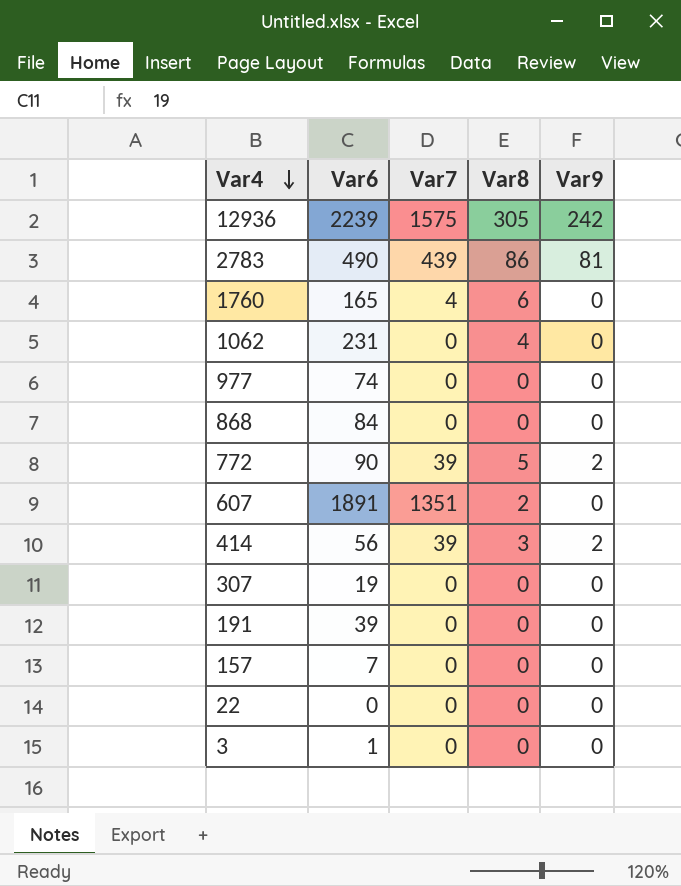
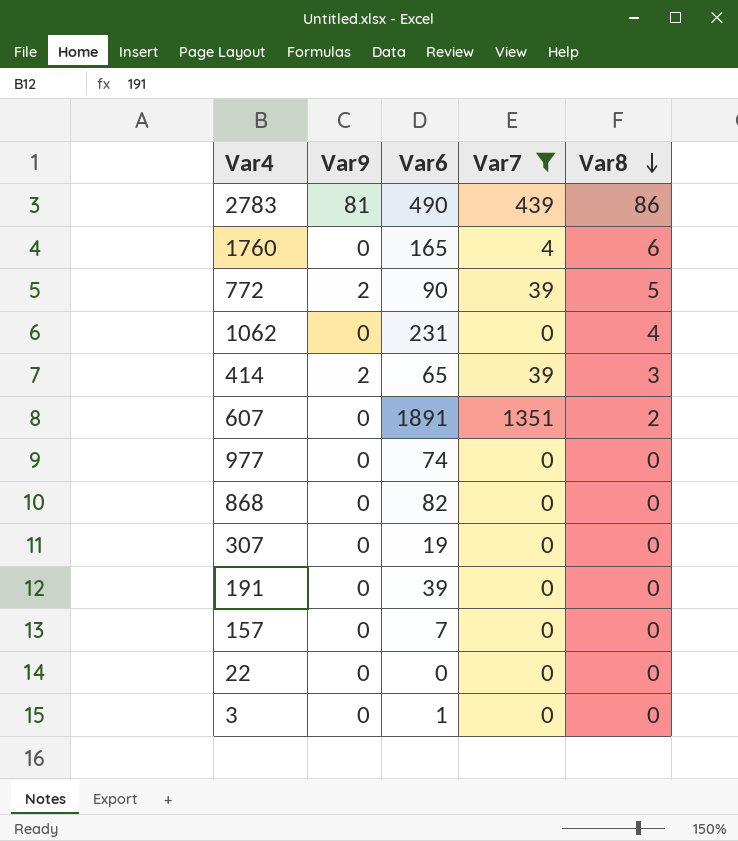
filter: none -> Var7 != 1575
row order: Var4 descending -> Var8 descending
column Var9 | position: 5 -> 2
414 | Var6: 56 -> 65
868 | Var6: 84 -> 82

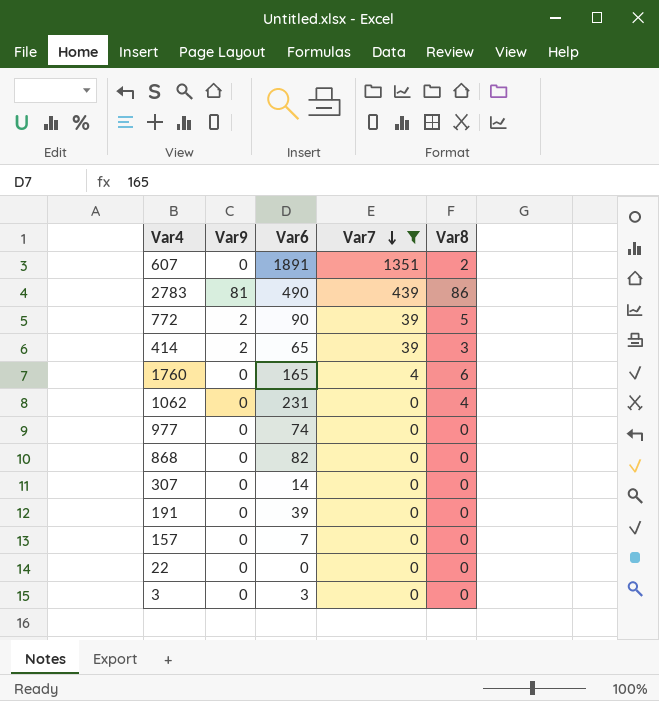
row order: Var8 descending -> Var7 descending
307 | Var6: 19 -> 14
3 | Var6: 1 -> 3

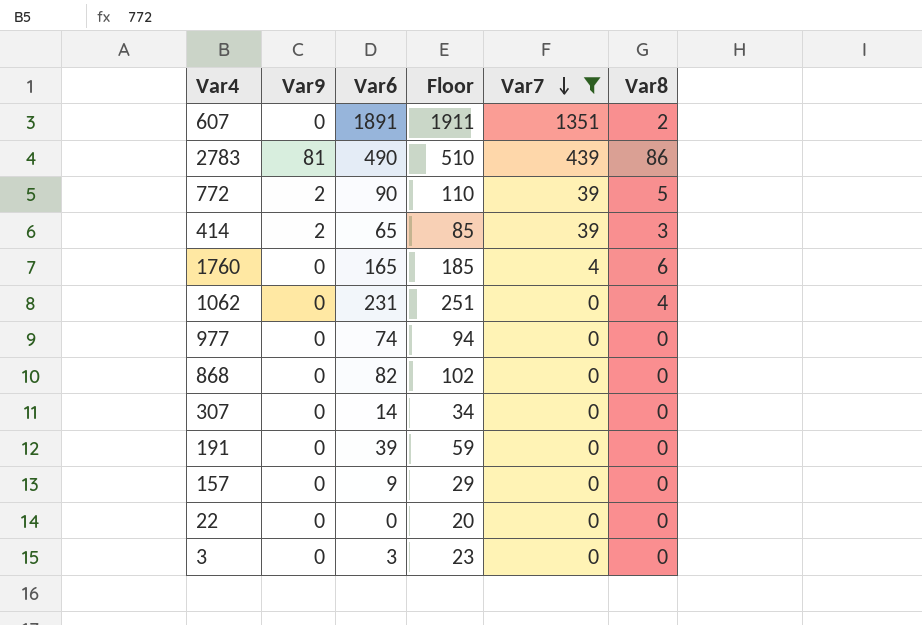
column Floor | formula: none -> [Var6] + 20
157 | Var6: 7 -> 9

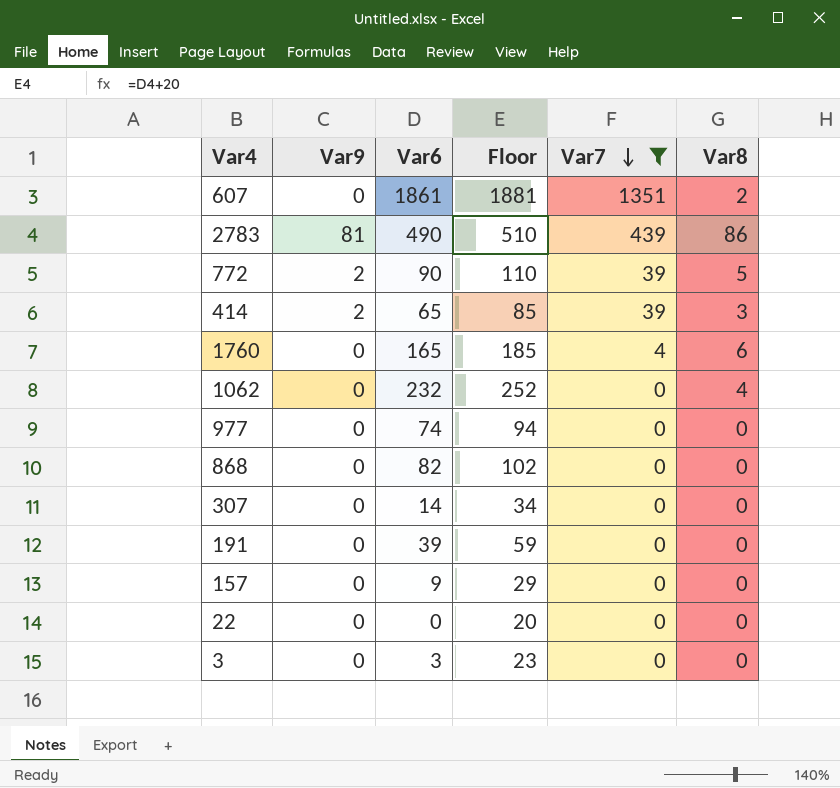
607 | Var6: 1891 -> 1861
607 | Floor: 1911 -> 1881
1062 | Var6: 231 -> 232
1062 | Floor: 251 -> 252

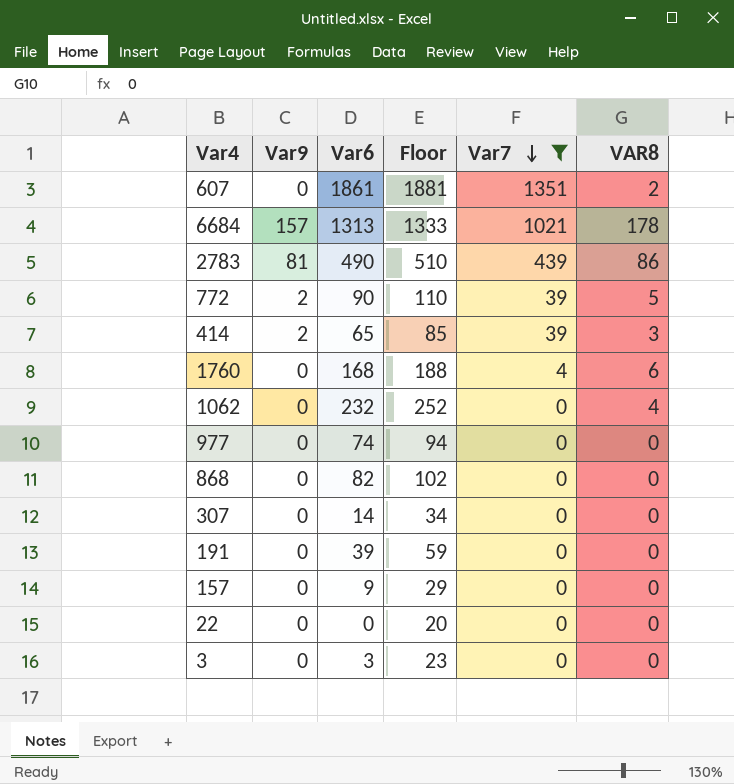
column name: Var8 -> VAR8
row 6684: none -> 157 | 1313 | 1333 | 1021 | 178
1760 | Var6: 165 -> 168
1760 | Floor: 185 -> 188

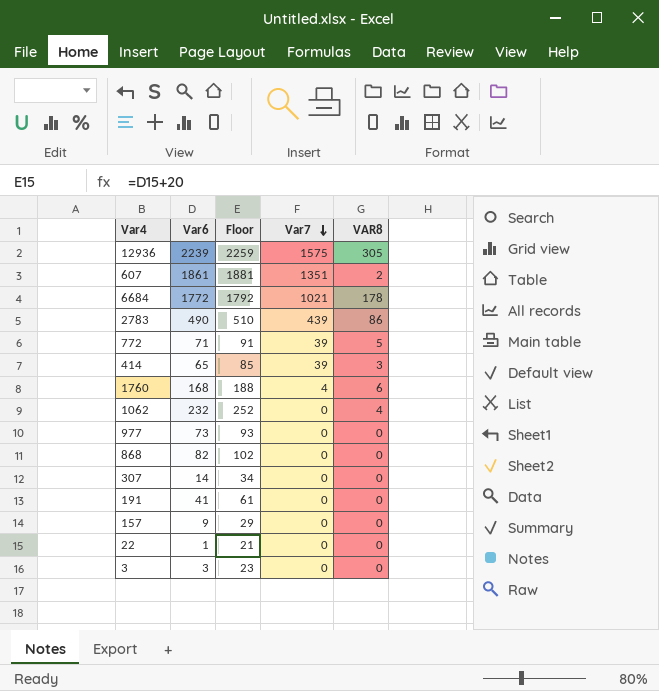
filter: Var7 != 1575 -> none
column Var9 | position: 2 -> none
6684 | Var6: 1313 -> 1772
6684 | Floor: 1333 -> 1792
772 | Var6: 90 -> 71
772 | Floor: 110 -> 91
977 | Var6: 74 -> 73
977 | Floor: 94 -> 93
191 | Var6: 39 -> 41
191 | Floor: 59 -> 61
22 | Var6: 0 -> 1
22 | Floor: 20 -> 21

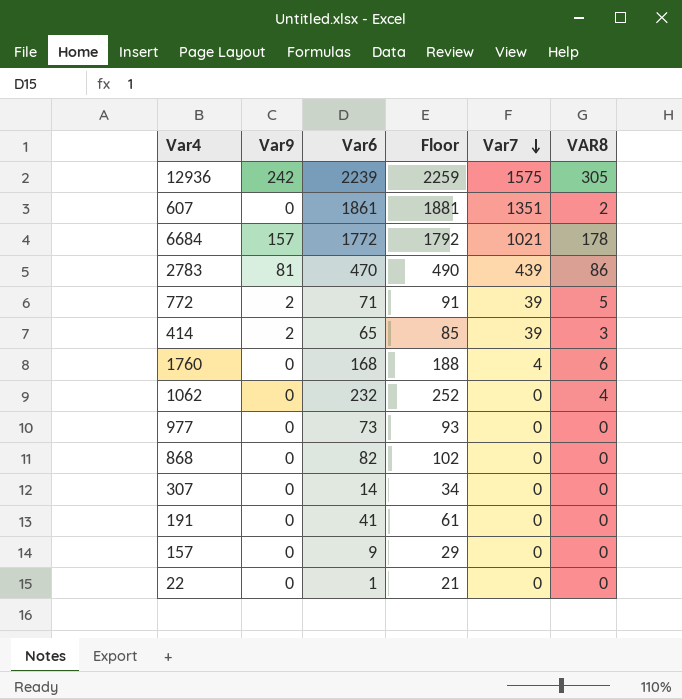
column Var9 | position: none -> 2
row 3: 3 | 23 | 0 | 0 -> none
2783 | Var6: 490 -> 470
2783 | Floor: 510 -> 490

